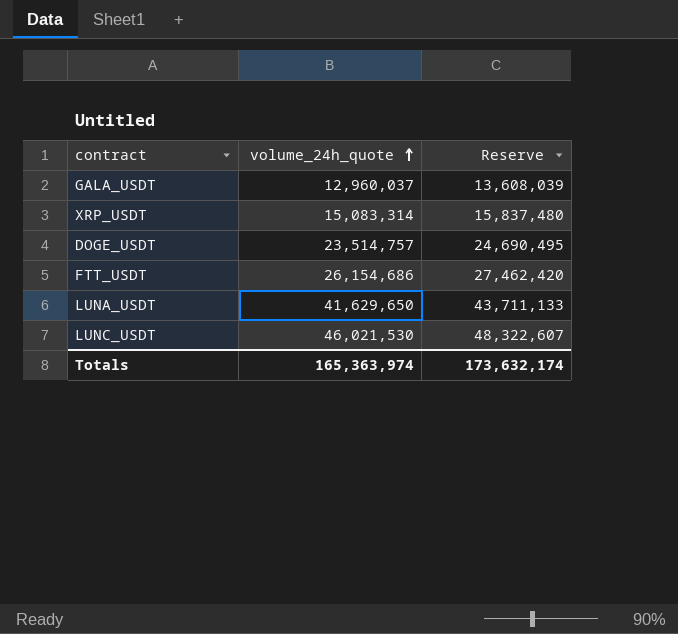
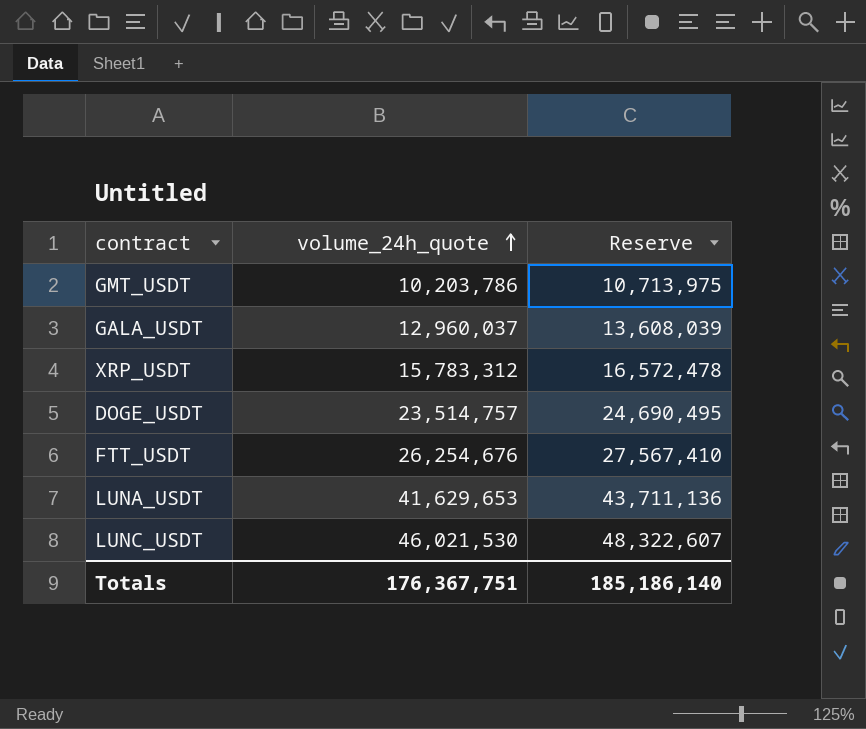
row GMT_USDT: none -> 10,203,786 | 10,713,975
XRP_USDT | volume_24h_quote: 15,083,314 -> 15,783,312
XRP_USDT | Reserve: 15,837,480 -> 16,572,478
FTT_USDT | volume_24h_quote: 26,154,686 -> 26,254,676
FTT_USDT | Reserve: 27,462,420 -> 27,567,410
LUNA_USDT | volume_24h_quote: 41,629,650 -> 41,629,653
LUNA_USDT | Reserve: 43,711,133 -> 43,711,136
Totals | volume_24h_quote: 165,363,974 -> 176,367,751
Totals | Reserve: 173,632,174 -> 185,186,140

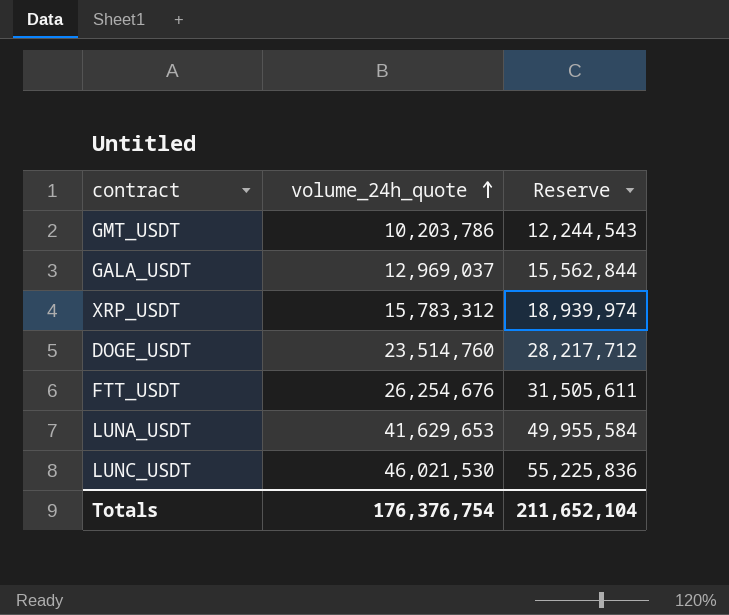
column Reserve | formula: [volume_24h_quote] * 1.05 -> [volume_24h_quote] * 1.2
GALA_USDT | volume_24h_quote: 12,960,037 -> 12,969,037
DOGE_USDT | volume_24h_quote: 23,514,757 -> 23,514,760
Totals | volume_24h_quote: 176,367,751 -> 176,376,754
Totals | Reserve: 185,186,140 -> 211,652,104

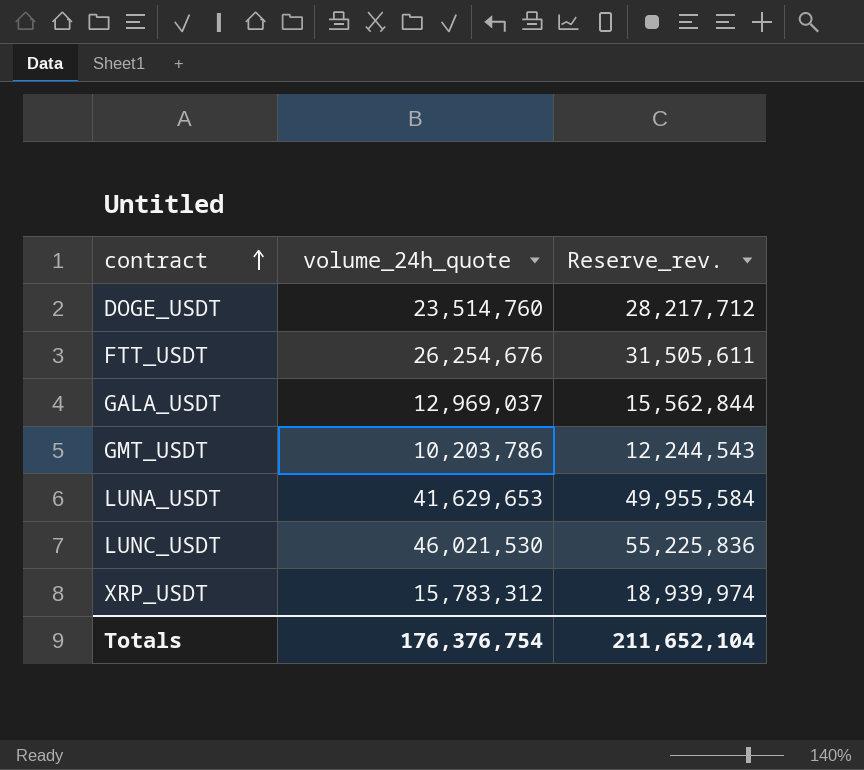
row order: volume_24h_quote ascending -> contract ascending
column name: Reserve -> Reserve_rev.

